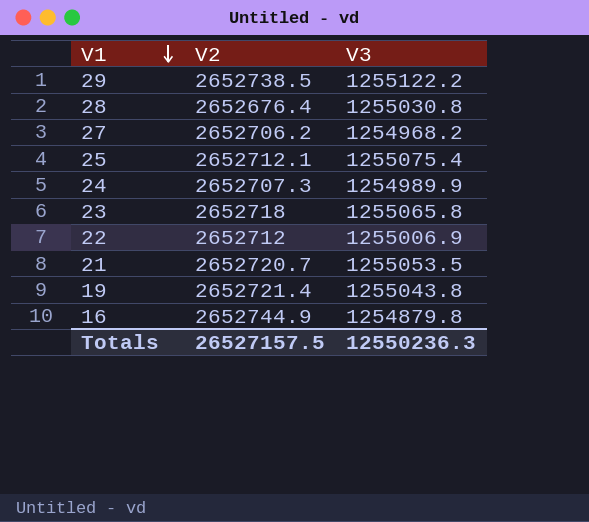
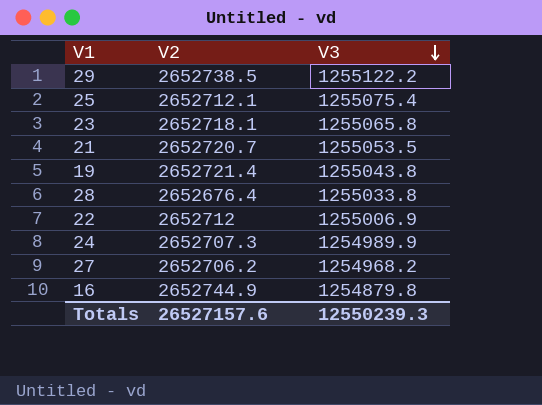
row order: V1 descending -> V3 descending
23 | V2: 2652718 -> 2652718.1
28 | V3: 1255030.8 -> 1255033.8
Totals | V2: 26527157.5 -> 26527157.6
Totals | V3: 12550236.3 -> 12550239.3

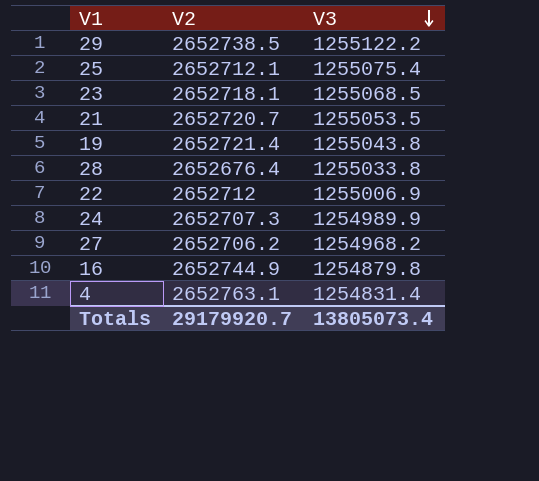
23 | V3: 1255065.8 -> 1255068.5
row 4: none -> 2652763.1 | 1254831.4
Totals | V2: 26527157.6 -> 29179920.7
Totals | V3: 12550239.3 -> 13805073.4

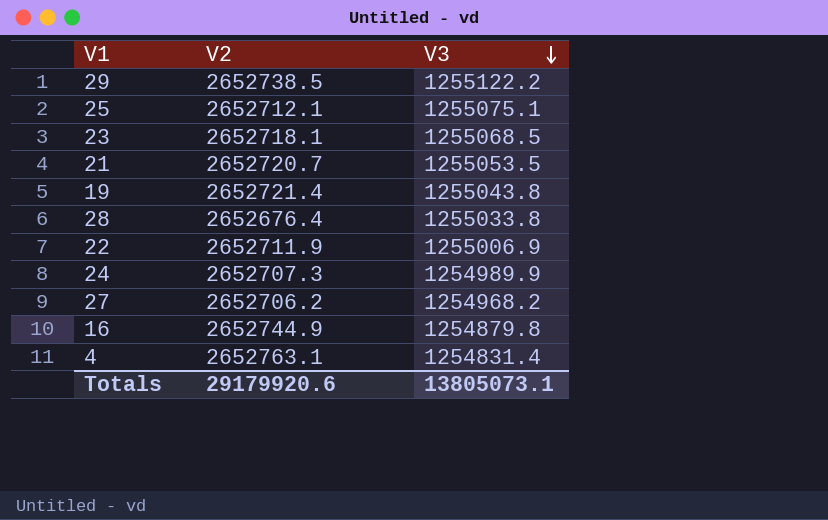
25 | V3: 1255075.4 -> 1255075.1
22 | V2: 2652712 -> 2652711.9
Totals | V2: 29179920.7 -> 29179920.6
Totals | V3: 13805073.4 -> 13805073.1

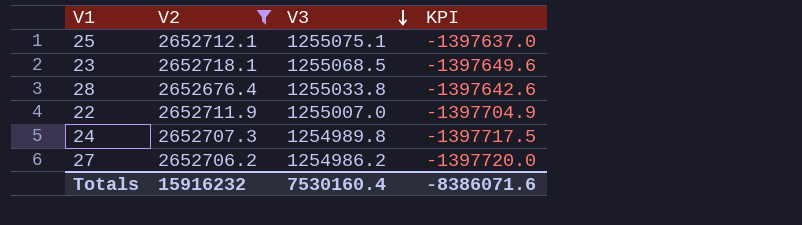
filter: none -> V2 <= 2652718.1
column KPI | formula: none -> [V3] - [V2]
22 | V3: 1255006.9 -> 1255007.0
24 | V3: 1254989.9 -> 1254989.8
27 | V3: 1254968.2 -> 1254986.2
Totals | V2: 29179920.6 -> 15916232
Totals | V3: 13805073.1 -> 7530160.4

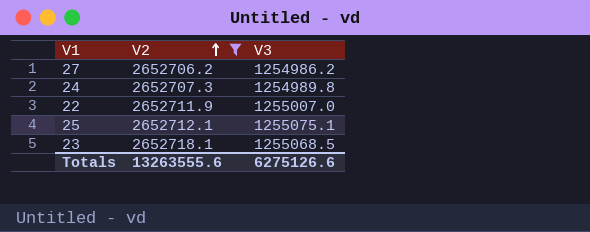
row order: V3 descending -> V2 ascending
column KPI | formula: [V3] - [V2] -> none
row 28: 2652676.4 | 1255033.8 | -1397642.6 -> none
Totals | V2: 15916232 -> 13263555.6
Totals | V3: 7530160.4 -> 6275126.6

